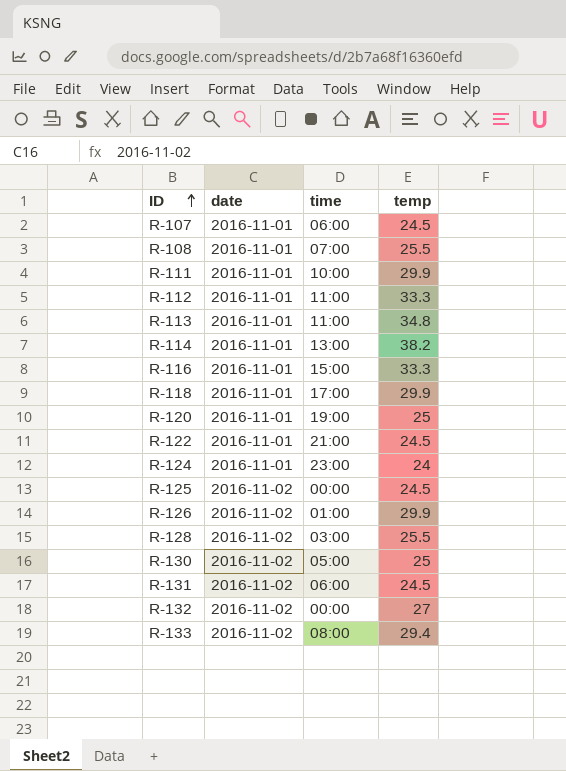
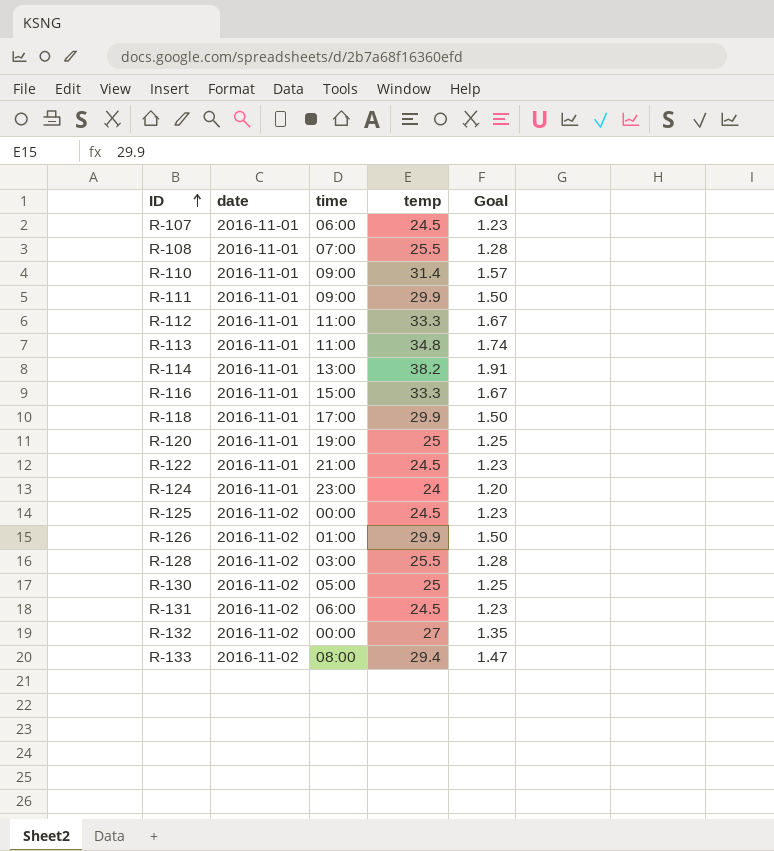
column Goal | formula: none -> [temp] * 0.05
row R-110: none -> 2016-11-01 | 09:00 | 31.4 | 1.57
R-111 | time: 10:00 -> 09:00

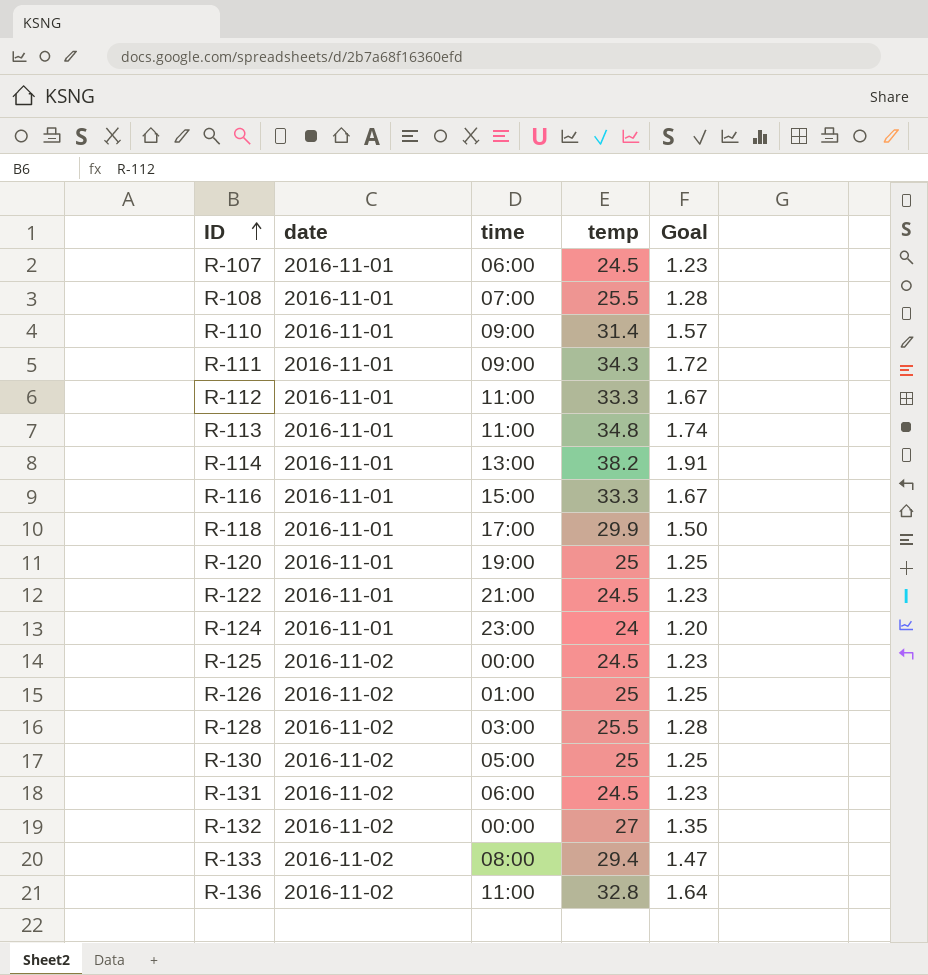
R-111 | temp: 29.9 -> 34.3
R-111 | Goal: 1.50 -> 1.72
R-126 | temp: 29.9 -> 25
R-126 | Goal: 1.50 -> 1.25
row R-136: none -> 2016-11-02 | 11:00 | 32.8 | 1.64

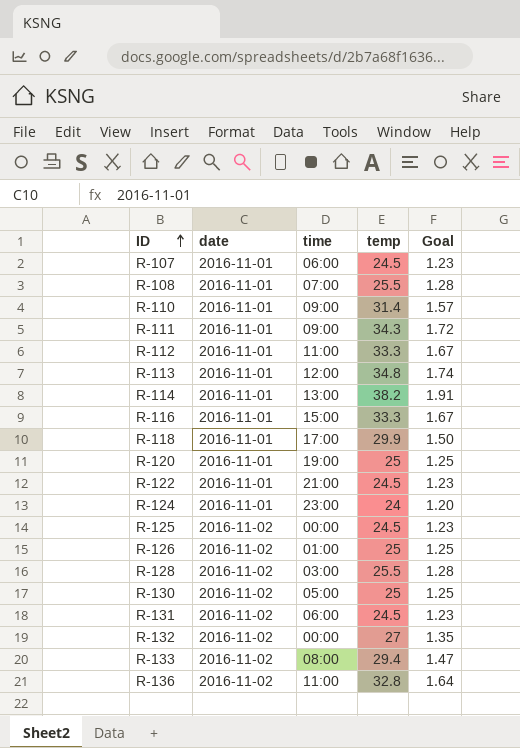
R-113 | time: 11:00 -> 12:00

